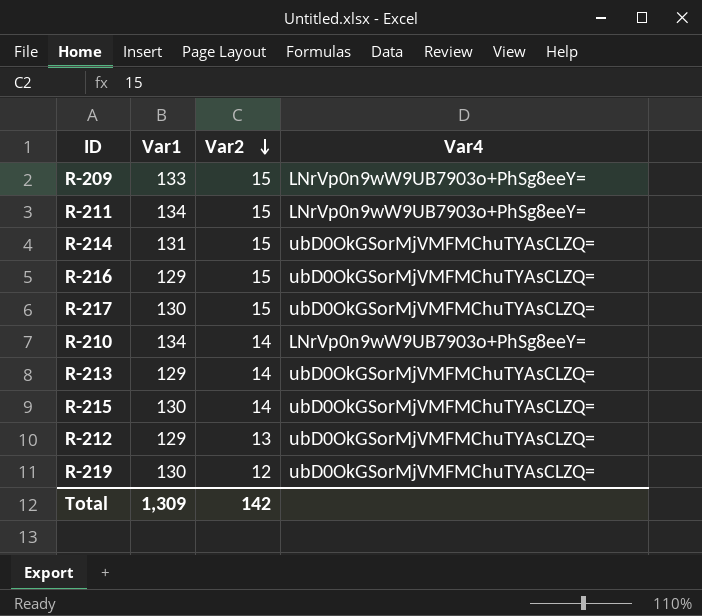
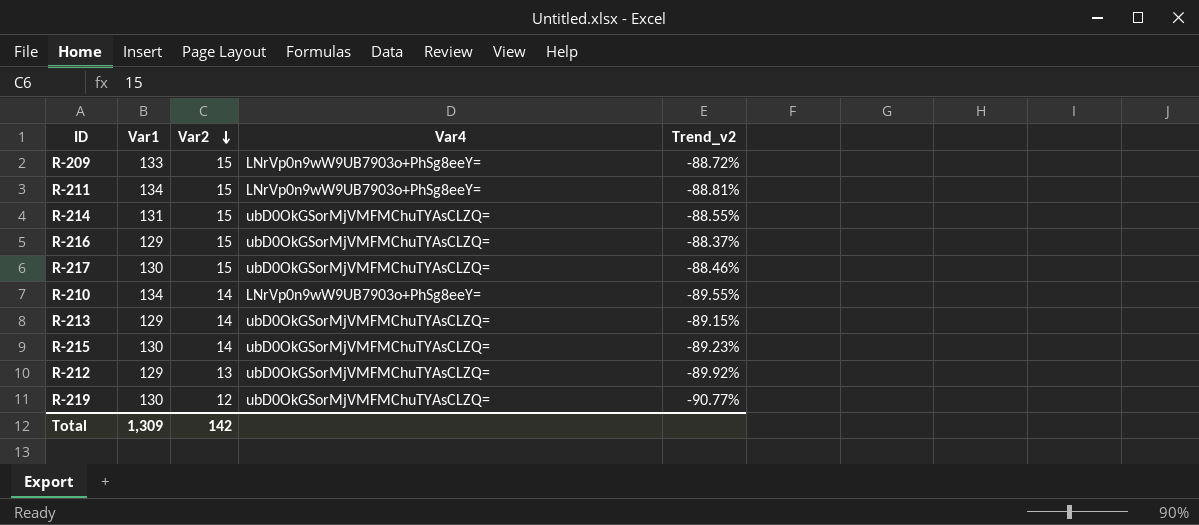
column Trend_v2 | formula: none -> ([Var2] - [Var1]) / [Var1]

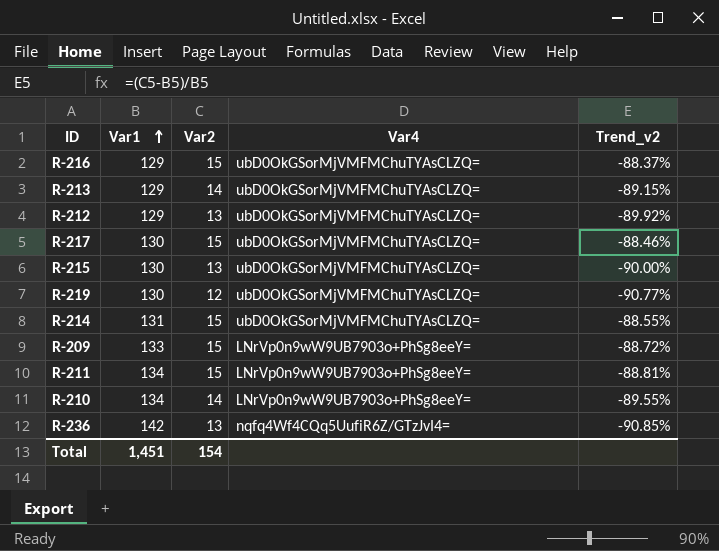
row order: Var2 descending -> Var1 ascending
R-215 | Var2: 14 -> 13
R-215 | Trend_v2: -89.23% -> -90.00%
row R-236: none -> 142 | 13 | nqfq4Wf4CQq5UufiR6Z/GTzJvI4= | -90.85%
Total | Var1: 1,309 -> 1,451
Total | Var2: 142 -> 154

